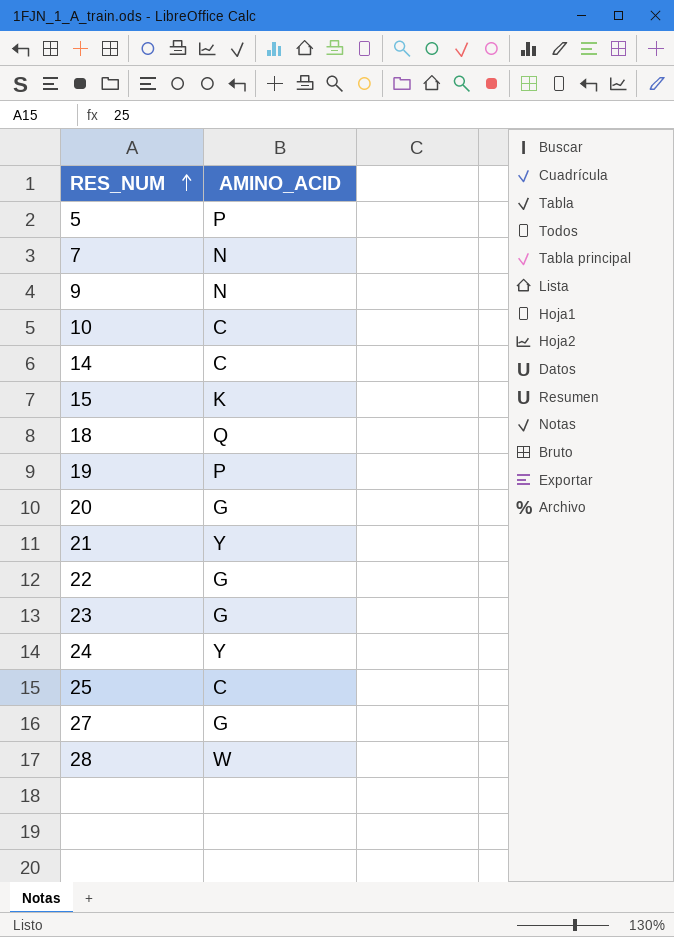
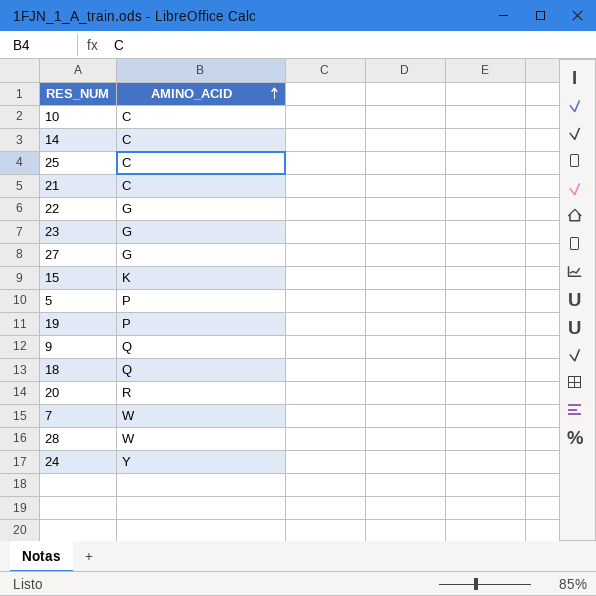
row order: RES_NUM ascending -> AMINO_ACID ascending
21 | AMINO_ACID: Y -> C
9 | AMINO_ACID: N -> Q
20 | AMINO_ACID: G -> R
7 | AMINO_ACID: N -> W

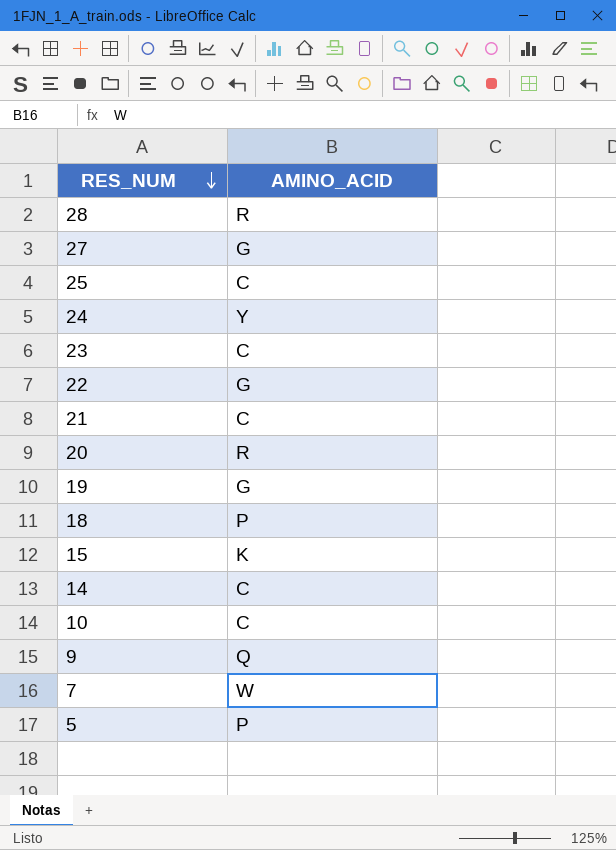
row order: AMINO_ACID ascending -> RES_NUM descending
28 | AMINO_ACID: W -> R
23 | AMINO_ACID: G -> C
19 | AMINO_ACID: P -> G
18 | AMINO_ACID: Q -> P

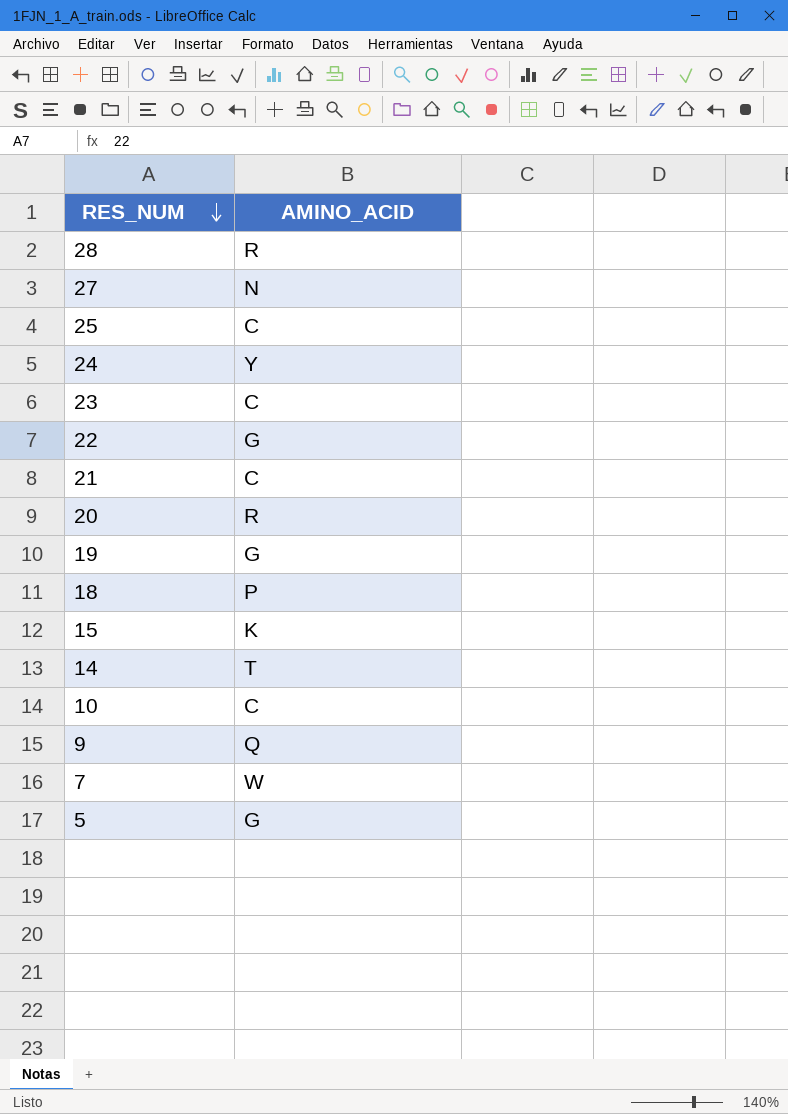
27 | AMINO_ACID: G -> N
14 | AMINO_ACID: C -> T
5 | AMINO_ACID: P -> G

